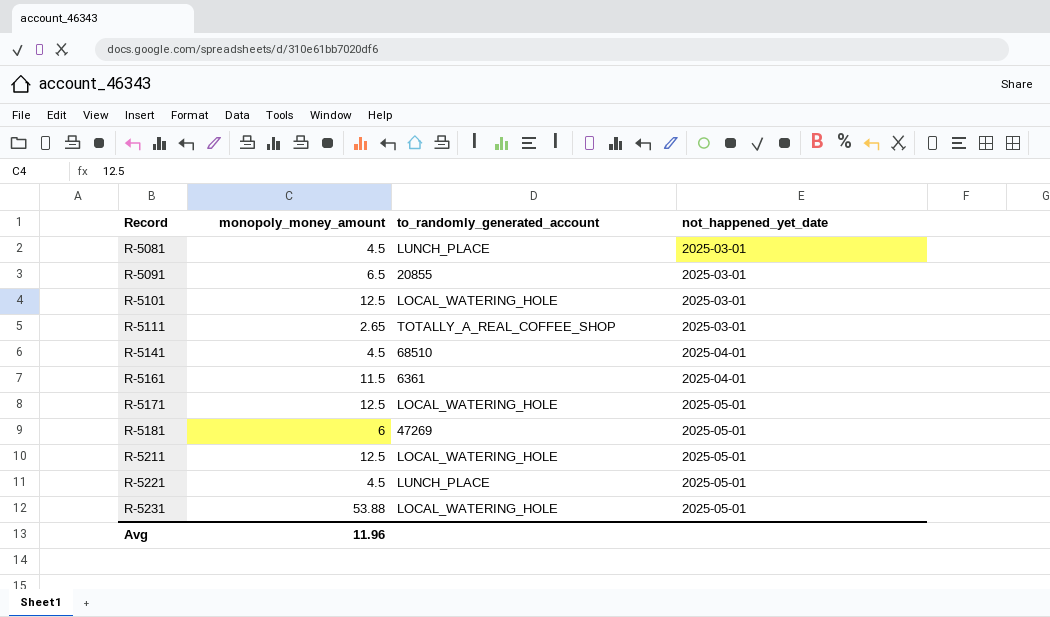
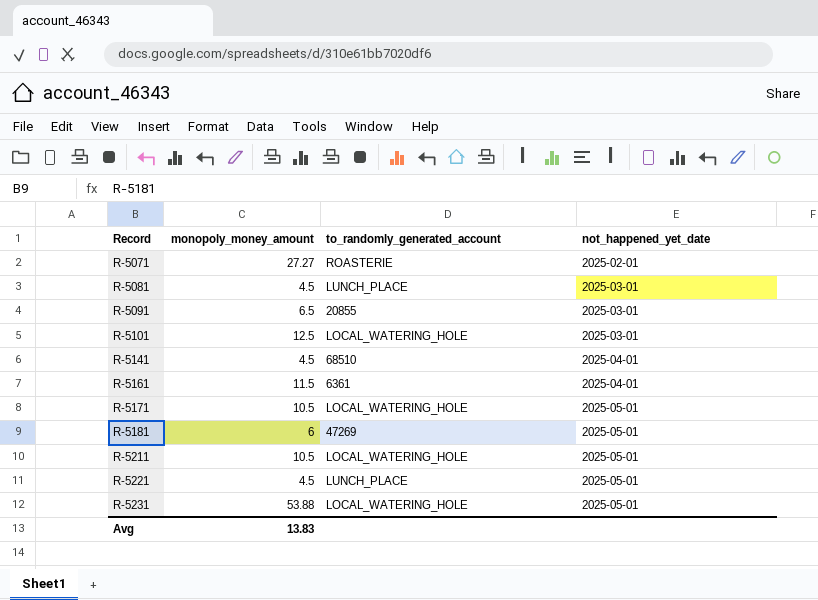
row R-5111: 2.65 | TOTALLY_A_REAL_COFFEE_SHOP | 2025-03-01 -> none
row R-5071: none -> 27.27 | ROASTERIE | 2025-02-01
R-5171 | monopoly_money_amount: 12.5 -> 10.5
R-5211 | monopoly_money_amount: 12.5 -> 10.5
Avg | monopoly_money_amount: 11.96 -> 13.83

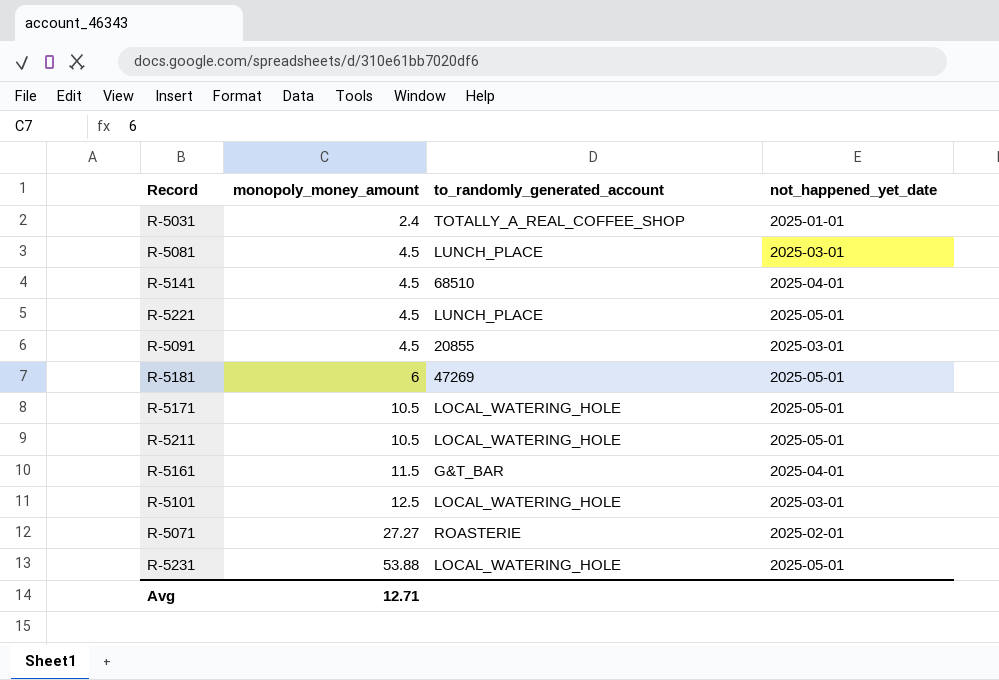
row order: Record ascending -> monopoly_money_amount ascending
row R-5031: none -> 2.4 | TOTALLY_A_REAL_COFFEE_SHOP | 2025-01-01
R-5091 | monopoly_money_amount: 6.5 -> 4.5
R-5161 | to_randomly_generated_account: 6361 -> G&T_BAR
Avg | monopoly_money_amount: 13.83 -> 12.71

